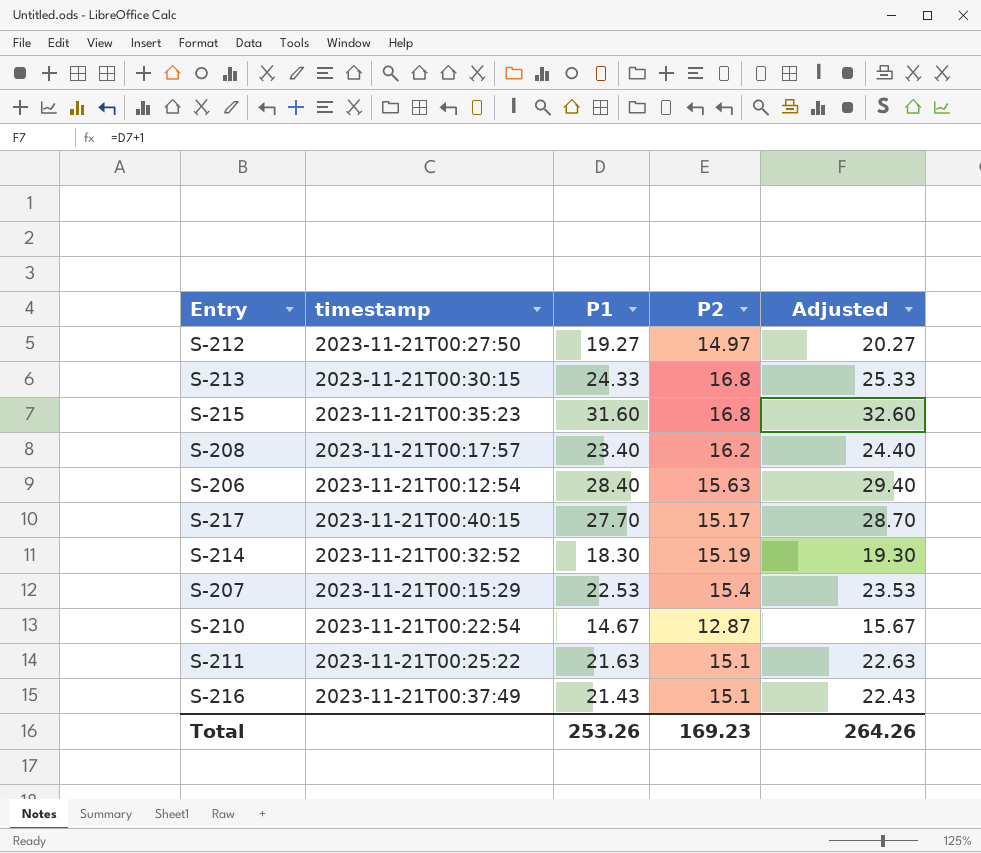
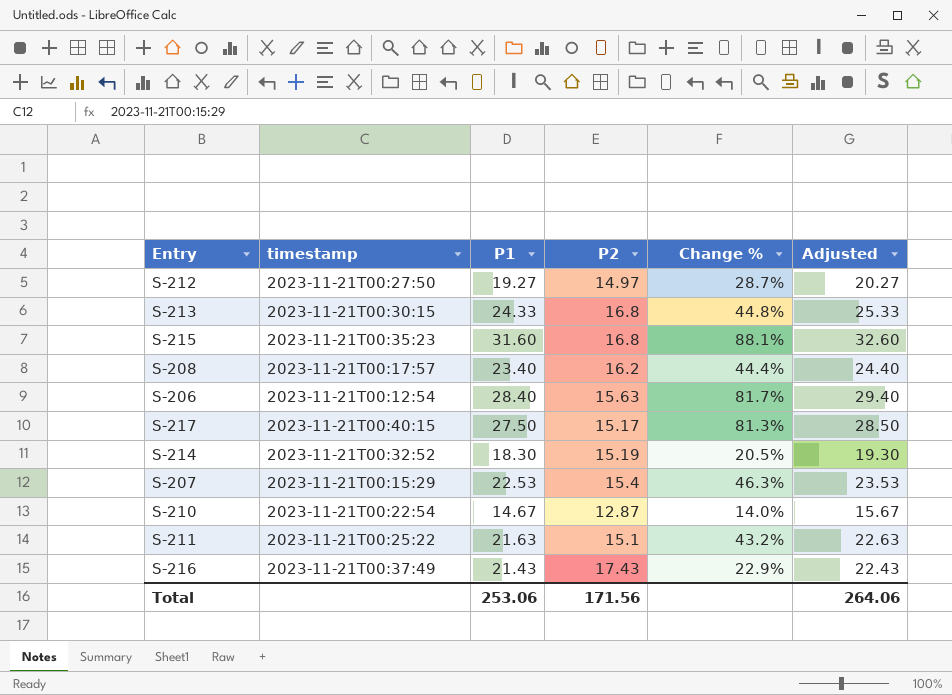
column Change % | formula: none -> ([P1] - [P2]) / [P2]
S-217 | P1: 27.70 -> 27.50
S-217 | Adjusted: 28.70 -> 28.50
S-216 | P2: 15.1 -> 17.43
Total | P1: 253.26 -> 253.06
Total | P2: 169.23 -> 171.56
Total | Adjusted: 264.26 -> 264.06

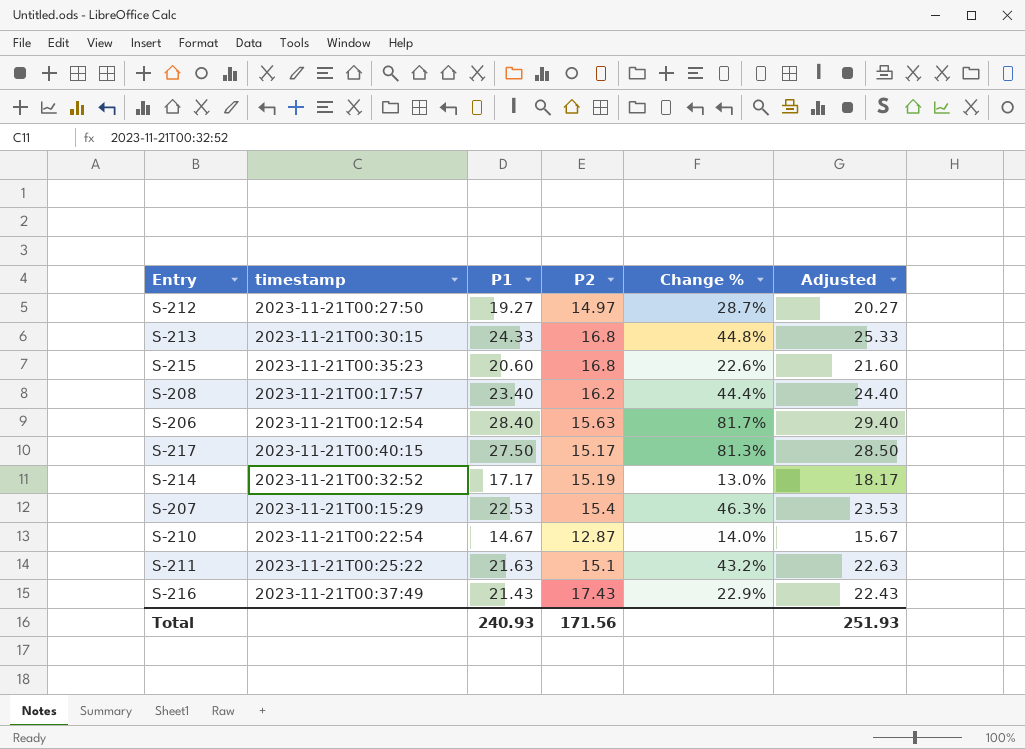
S-215 | P1: 31.60 -> 20.60
S-215 | Change %: 88.1% -> 22.6%
S-215 | Adjusted: 32.60 -> 21.60
S-214 | P1: 18.30 -> 17.17
S-214 | Change %: 20.5% -> 13.0%
S-214 | Adjusted: 19.30 -> 18.17
Total | P1: 253.06 -> 240.93
Total | Adjusted: 264.06 -> 251.93

